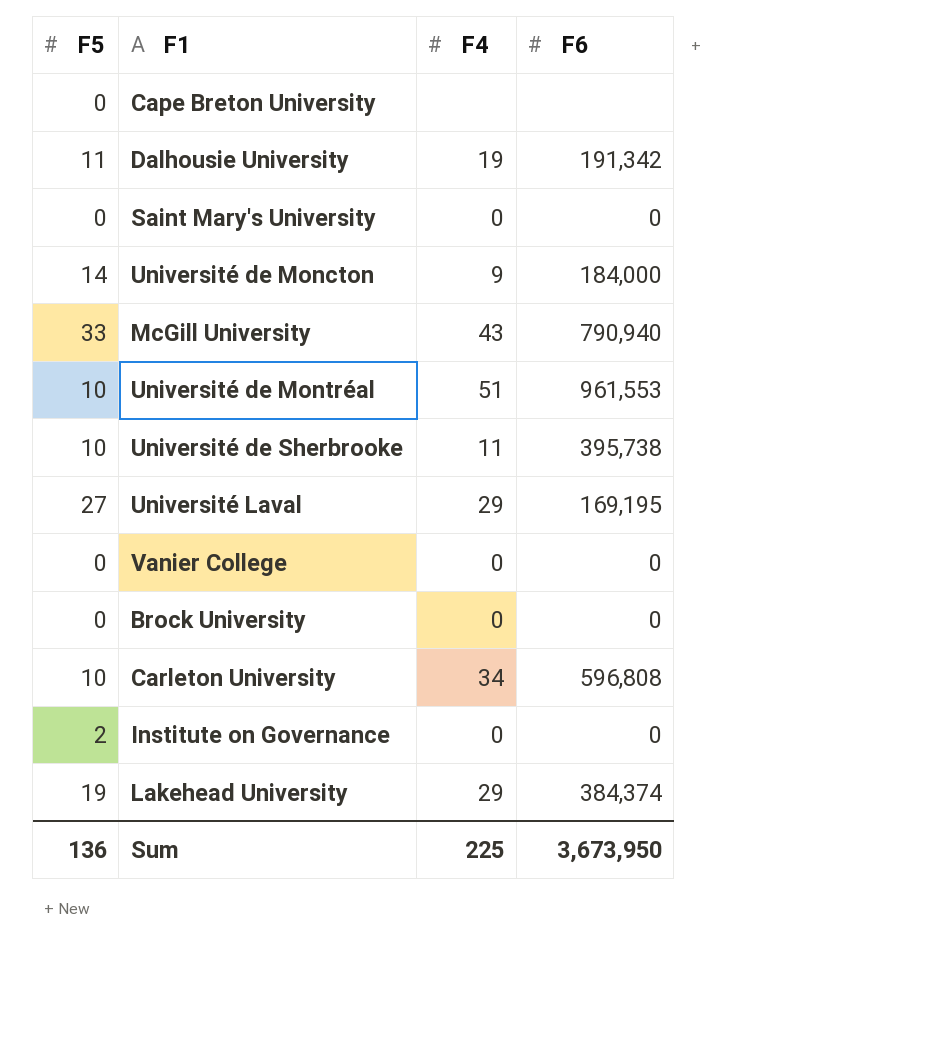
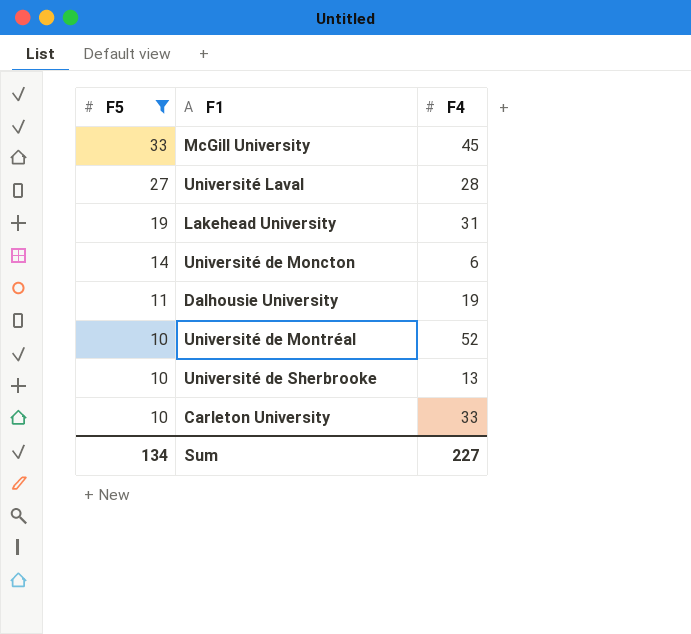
filter: none -> F5 >= 10
row order: none -> F5 descending
column F6 | position: 4 -> none
McGill University | F4: 43 -> 45
Université Laval | F4: 29 -> 28
Lakehead University | F4: 29 -> 31
Université de Moncton | F4: 9 -> 6
Université de Montréal | F4: 51 -> 52
Université de Sherbrooke | F4: 11 -> 13
Carleton University | F4: 34 -> 33
Sum | F5: 136 -> 134
Sum | F4: 225 -> 227

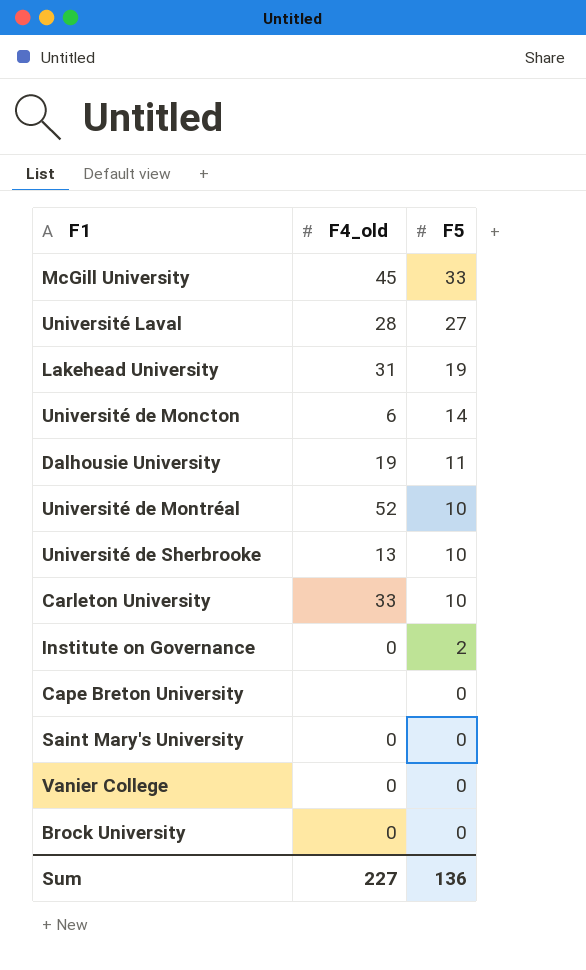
filter: F5 >= 10 -> none
column name: F4 -> F4_old
column F5 | position: 1 -> 3
Sum | F5: 134 -> 136

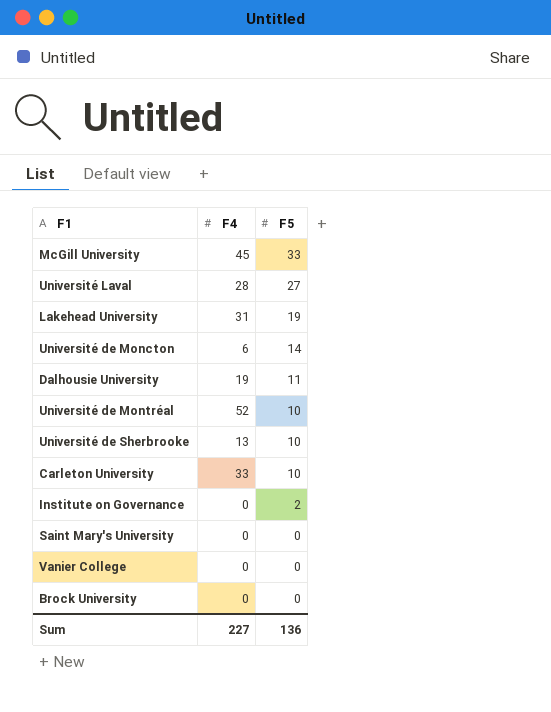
column name: F4_old -> F4
row Cape Breton University: none | 0 -> none

